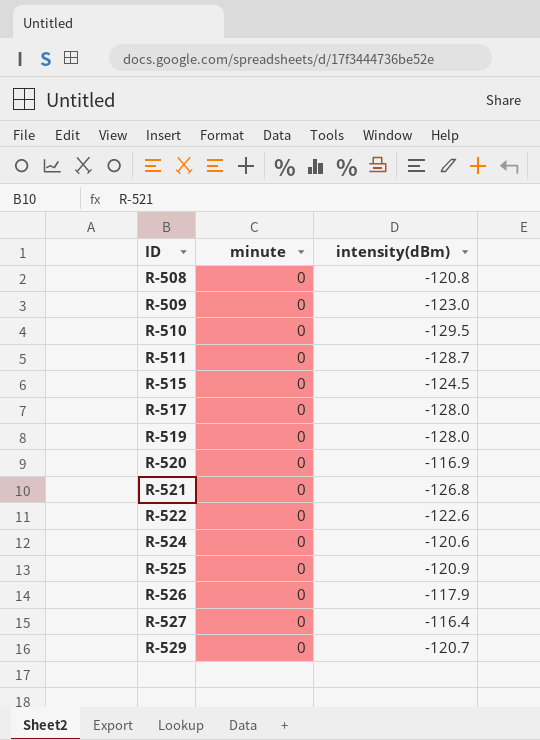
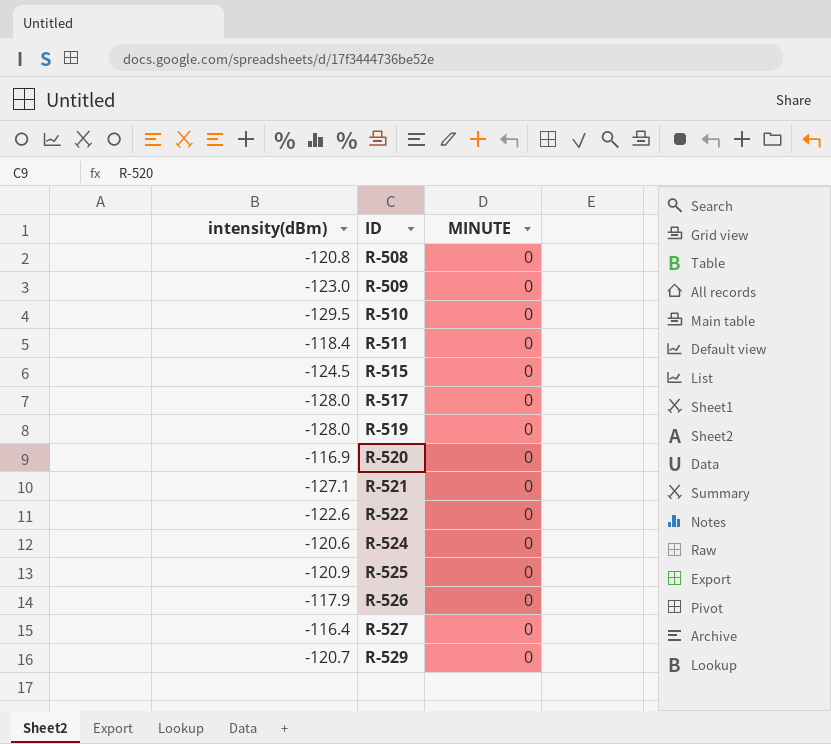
column intensity(dBm) | position: 3 -> 1
column name: minute -> MINUTE
R-511 | intensity(dBm): -128.7 -> -118.4
R-521 | intensity(dBm): -126.8 -> -127.1

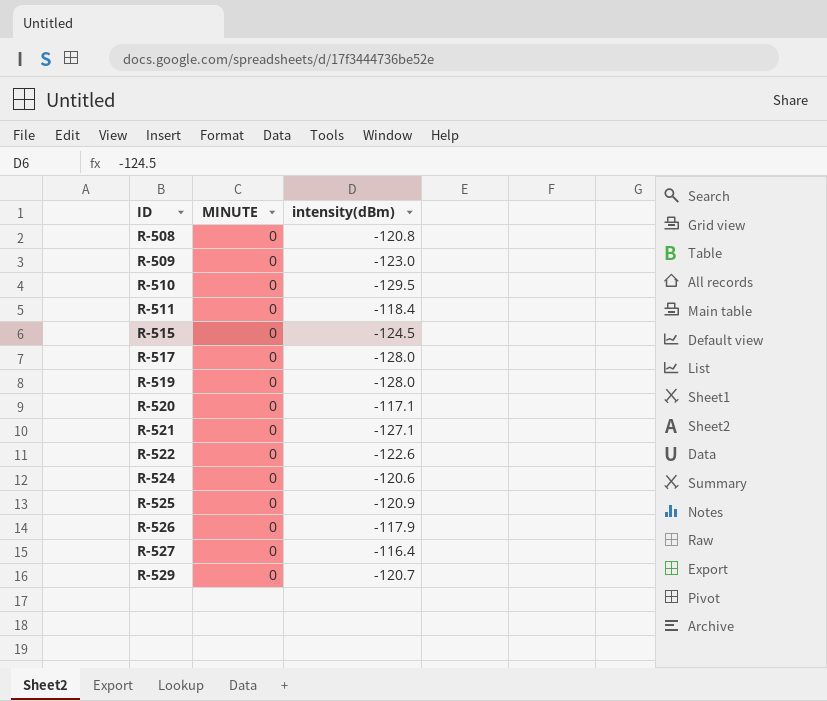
column intensity(dBm) | position: 1 -> 3
R-520 | intensity(dBm): -116.9 -> -117.1

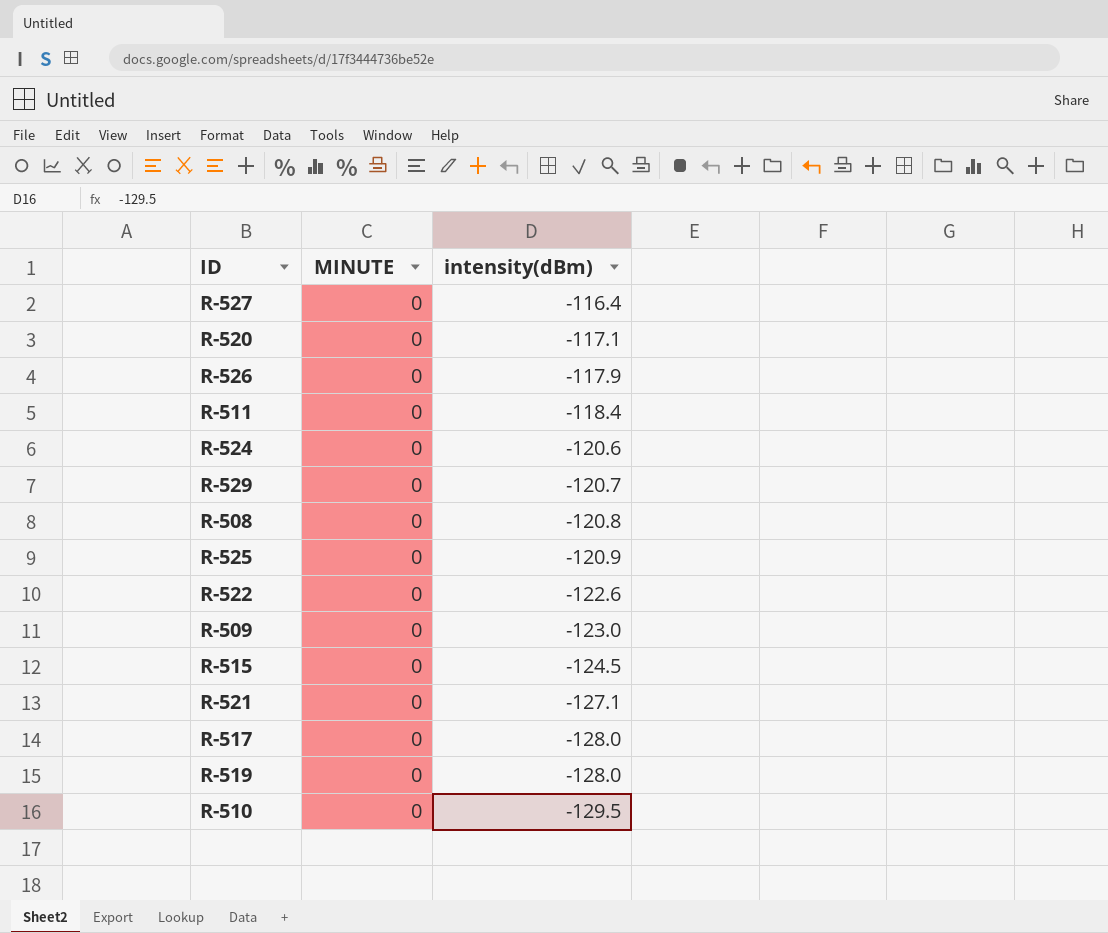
row order: ID ascending -> intensity(dBm) descending

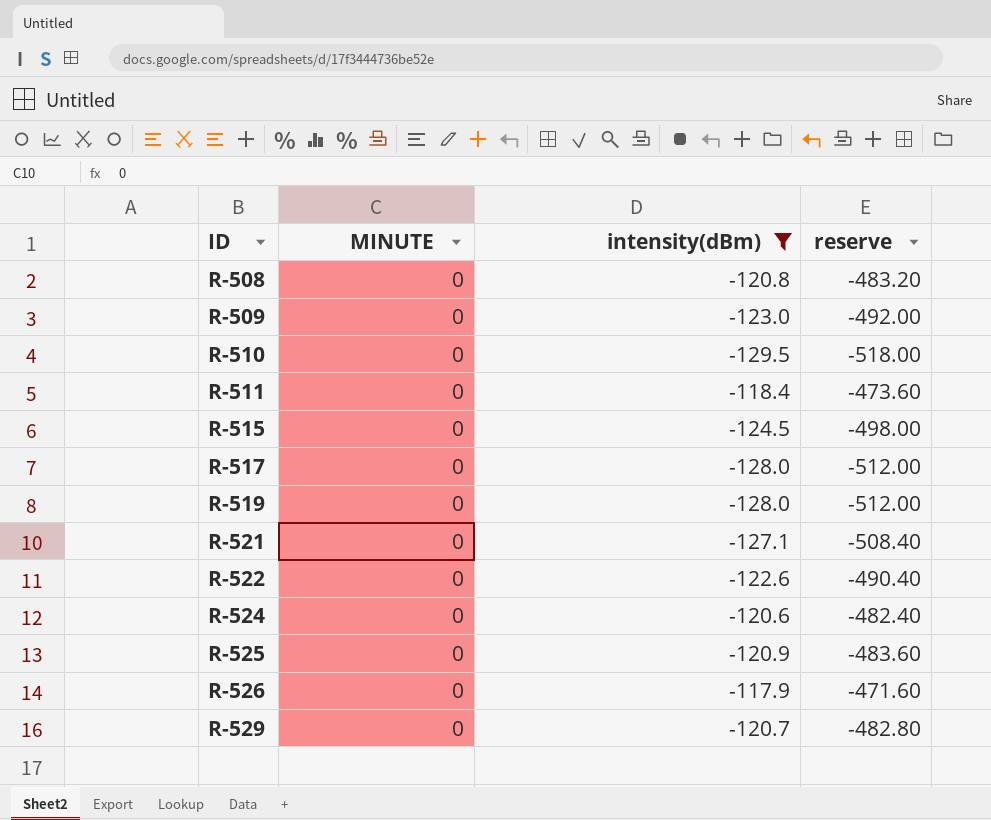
filter: none -> intensity(dBm) <= -117.9
row order: intensity(dBm) descending -> ID ascending
column reserve | formula: none -> [intensity(dBm)] * 4

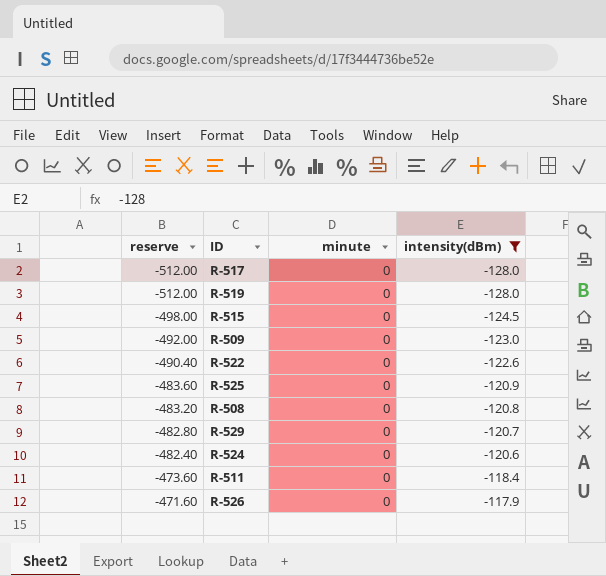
row order: ID ascending -> reserve ascending
column reserve | position: 4 -> 1
column name: MINUTE -> minute
row R-510: 0 | -129.5 | -518.00 -> none
row R-521: 0 | -127.1 | -508.40 -> none

